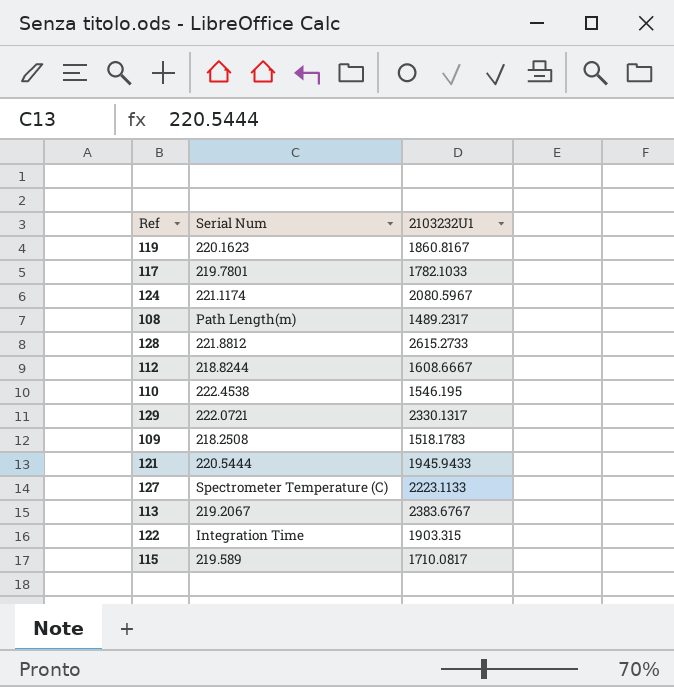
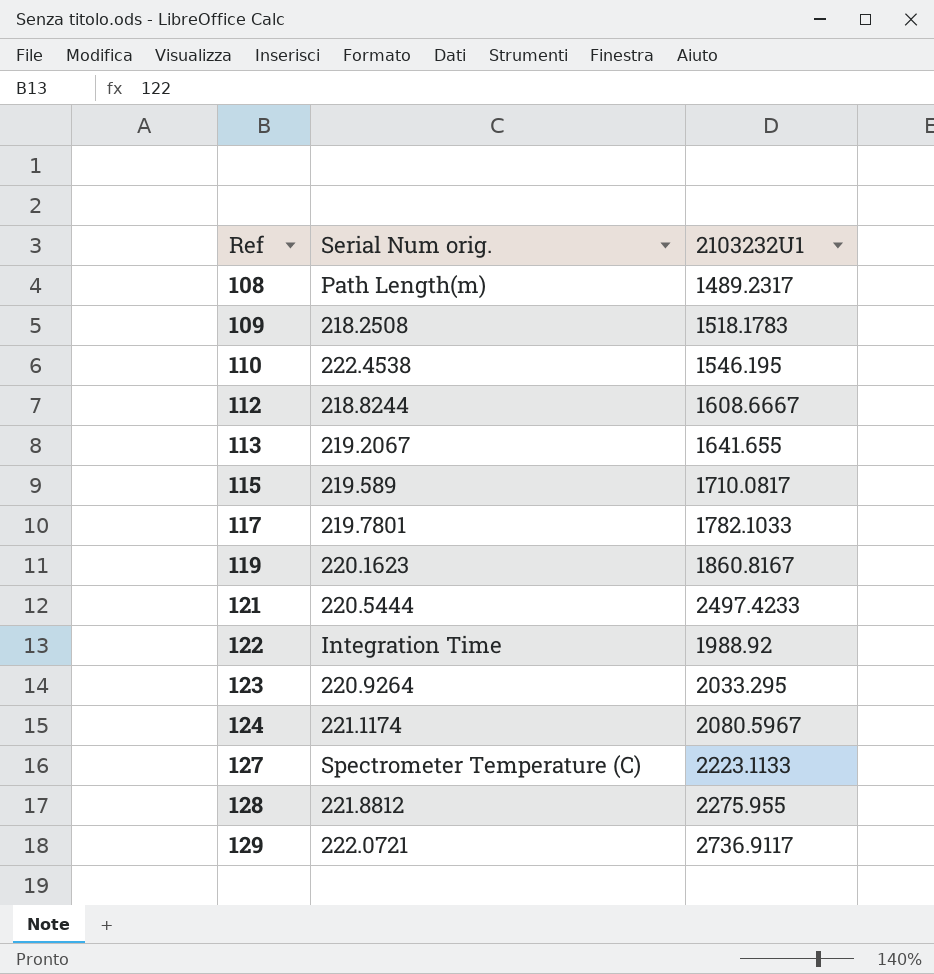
row order: none -> Ref ascending
column name: Serial Num -> Serial Num orig.
113 | 2103232U1: 2383.6767 -> 1641.655
121 | 2103232U1: 1945.9433 -> 2497.4233
122 | 2103232U1: 1903.315 -> 1988.92
row 123: none -> 220.9264 | 2033.295
128 | 2103232U1: 2615.2733 -> 2275.955
129 | 2103232U1: 2330.1317 -> 2736.9117

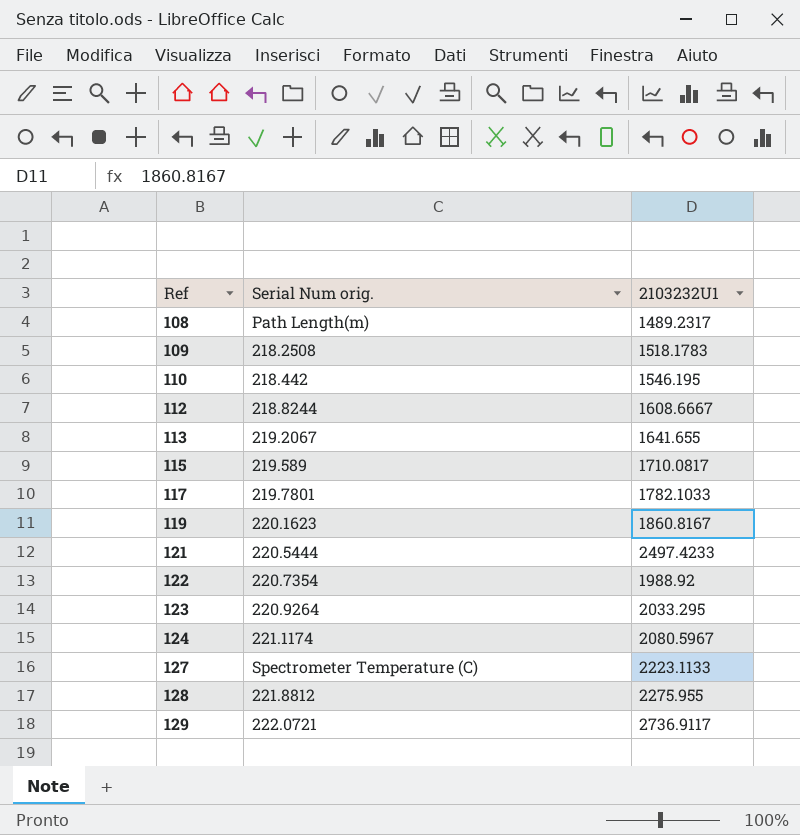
110 | Serial Num orig.: 222.4538 -> 218.442
122 | Serial Num orig.: Integration Time -> 220.7354

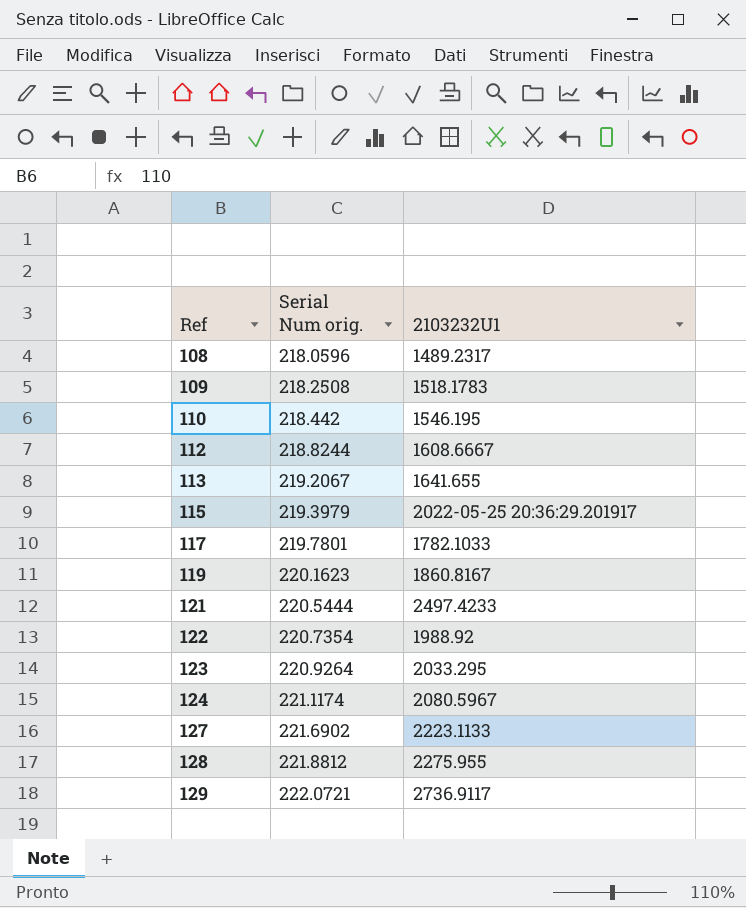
108 | Serial Num orig.: Path Length(m) -> 218.0596
115 | Serial Num orig.: 219.589 -> 219.3979
115 | 2103232U1: 1710.0817 -> 2022-05-25 20:36:29.201917
127 | Serial Num orig.: Spectrometer Temperature (C) -> 221.6902

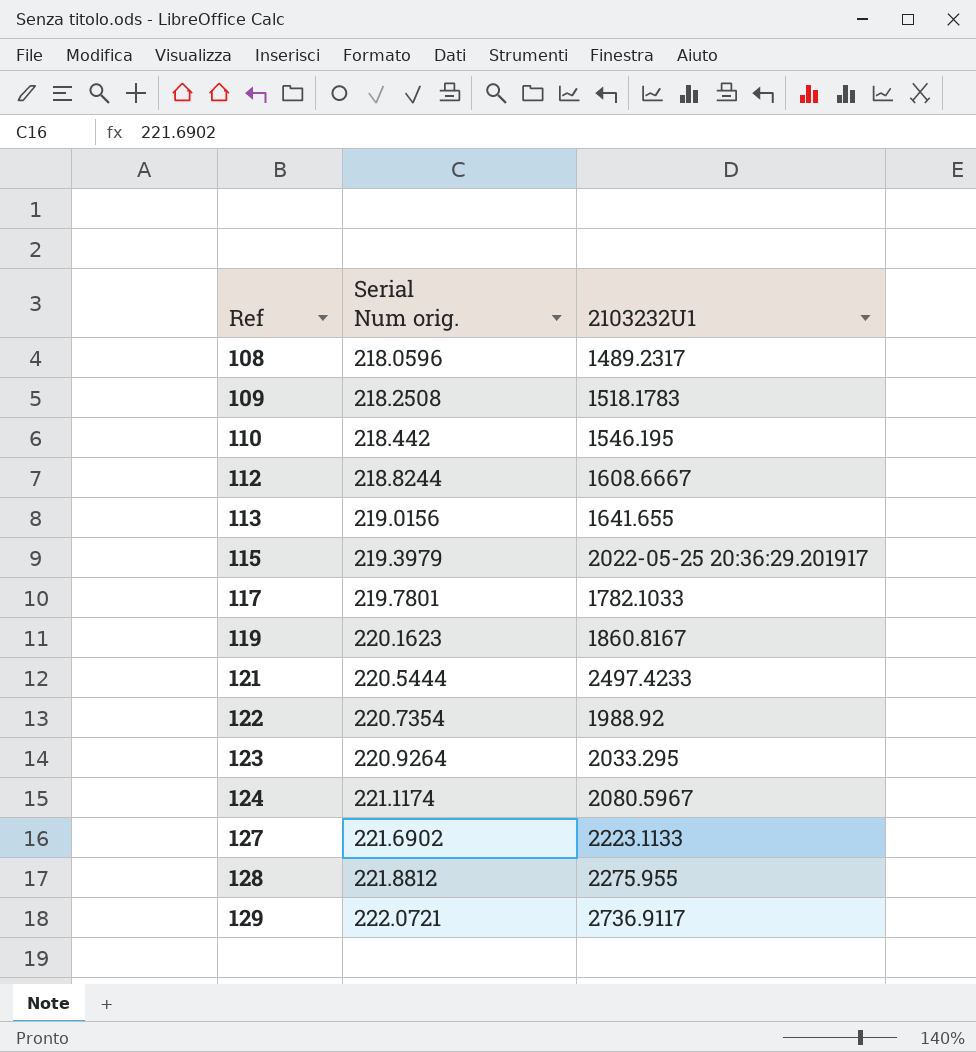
113 | Serial Num orig.: 219.2067 -> 219.0156

